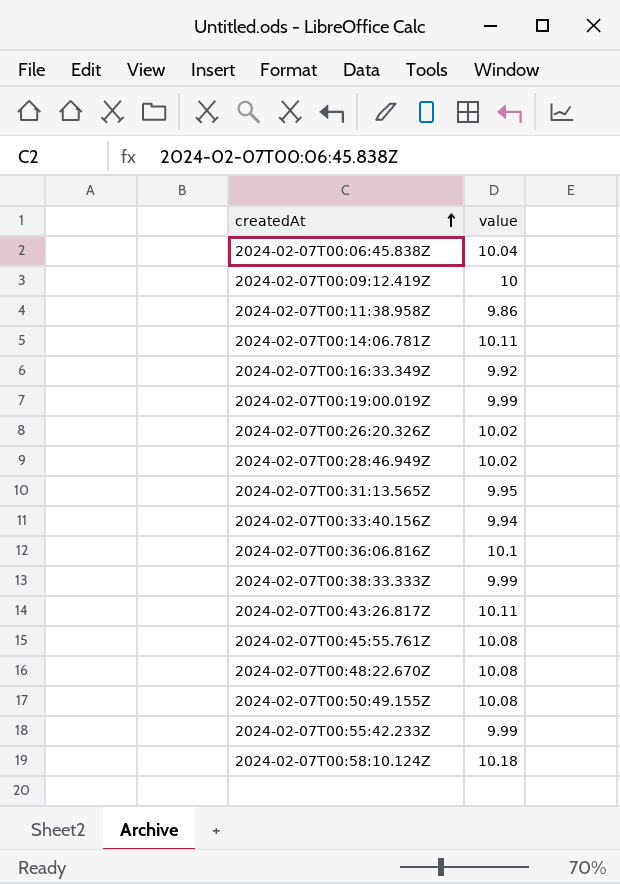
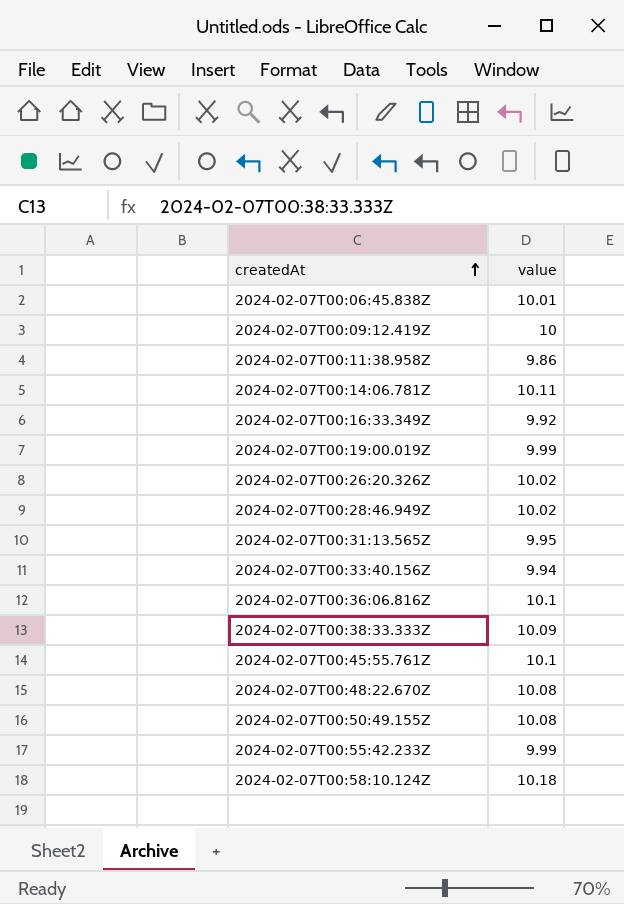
row 2024-02-07T00:43:26.817Z: 10.11 -> none
2024-02-07T00:06:45.838Z | value: 10.04 -> 10.01
2024-02-07T00:38:33.333Z | value: 9.99 -> 10.09
2024-02-07T00:45:55.761Z | value: 10.08 -> 10.1

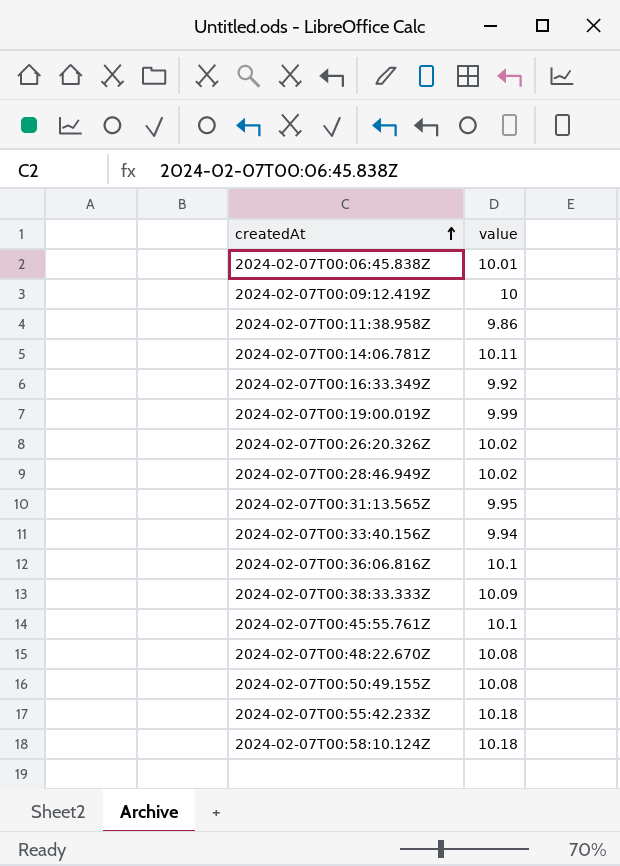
2024-02-07T00:55:42.233Z | value: 9.99 -> 10.18

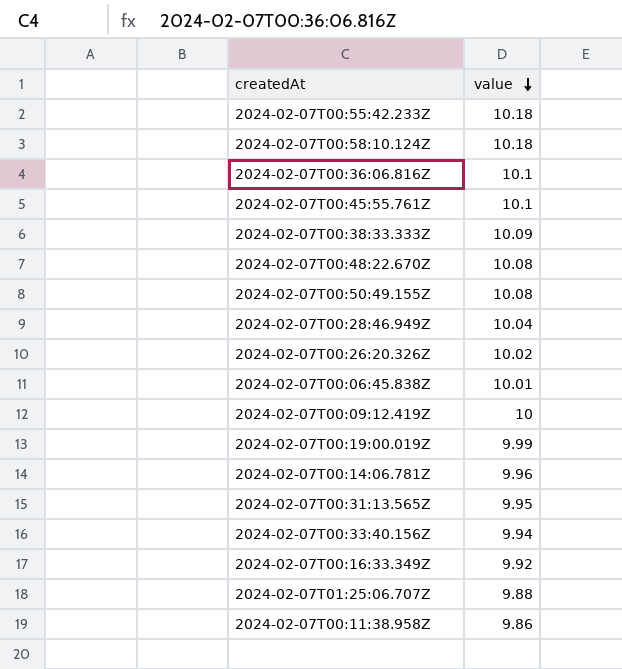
row order: createdAt ascending -> value descending
2024-02-07T00:28:46.949Z | value: 10.02 -> 10.04
2024-02-07T00:14:06.781Z | value: 10.11 -> 9.96
row 2024-02-07T01:25:06.707Z: none -> 9.88

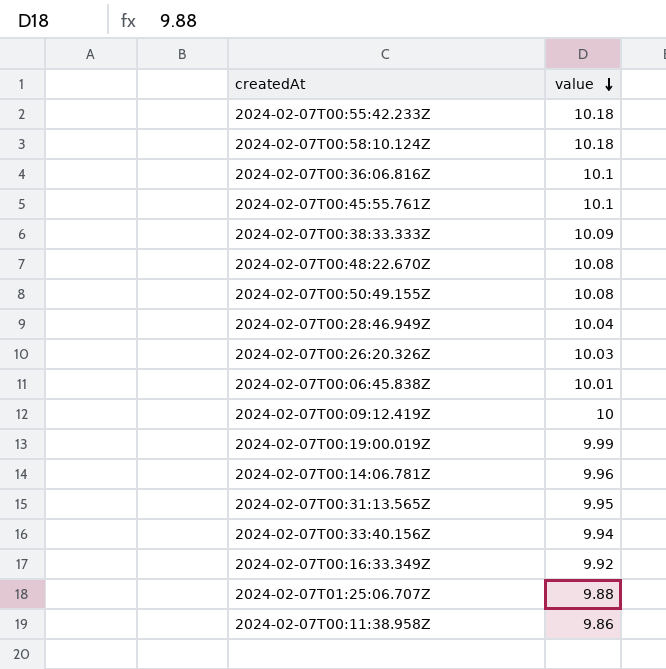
2024-02-07T00:26:20.326Z | value: 10.02 -> 10.03

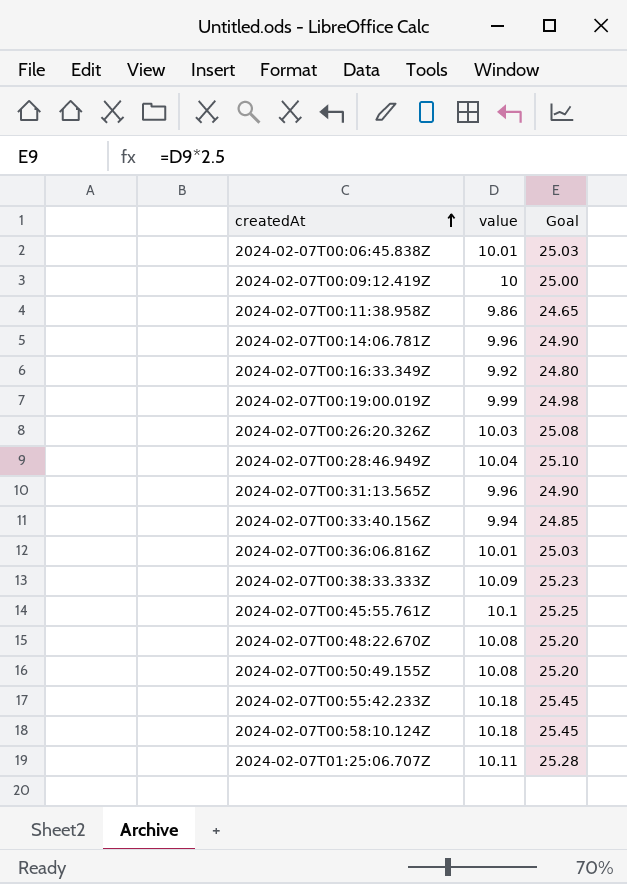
row order: value descending -> createdAt ascending
column Goal | formula: none -> [value] * 2.5
2024-02-07T00:31:13.565Z | value: 9.95 -> 9.96
2024-02-07T00:36:06.816Z | value: 10.1 -> 10.01
2024-02-07T01:25:06.707Z | value: 9.88 -> 10.11

